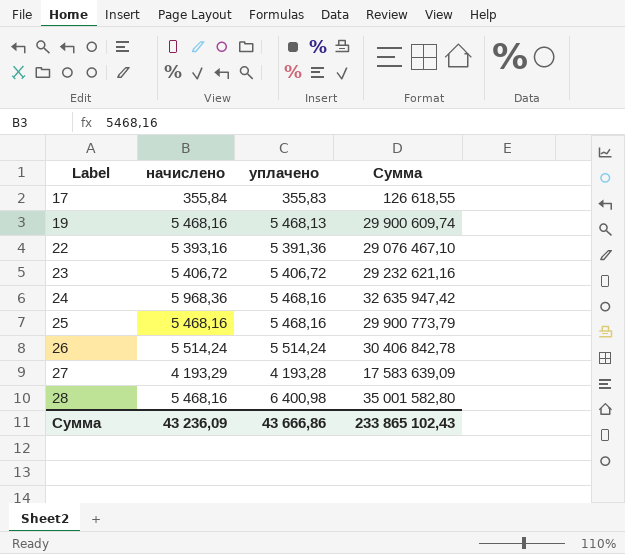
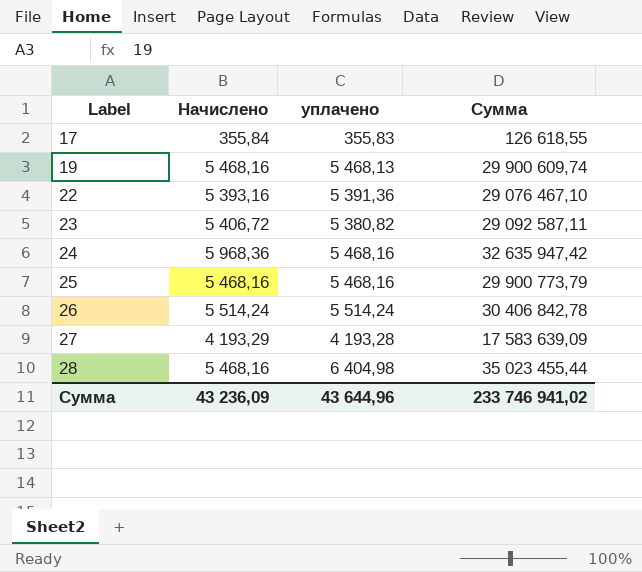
column name: начислено -> Начислено
23 | уплачено: 5 406,72 -> 5 380,82
23 | Сумма: 29 232 621,16 -> 29 092 587,11
28 | уплачено: 6 400,98 -> 6 404,98
28 | Сумма: 35 001 582,80 -> 35 023 455,44
Сумма | уплачено: 43 666,86 -> 43 644,96
Сумма | Сумма: 233 865 102,43 -> 233 746 941,02

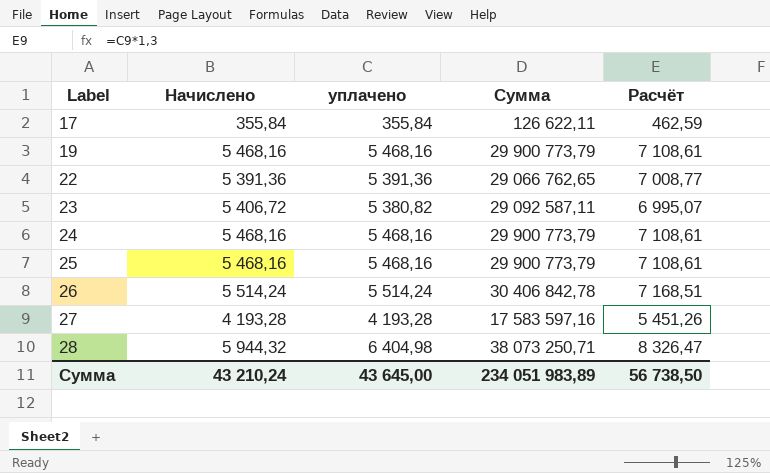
column Расчёт | formula: none -> [уплачено] * 1,3
17 | уплачено: 355,83 -> 355,84
17 | Сумма: 126 618,55 -> 126 622,11
19 | уплачено: 5 468,13 -> 5 468,16
19 | Сумма: 29 900 609,74 -> 29 900 773,79
22 | Начислено: 5 393,16 -> 5 391,36
22 | Сумма: 29 076 467,10 -> 29 066 762,65
24 | Начислено: 5 968,36 -> 5 468,16
24 | Сумма: 32 635 947,42 -> 29 900 773,79
27 | Начислено: 4 193,29 -> 4 193,28
27 | Сумма: 17 583 639,09 -> 17 583 597,16
28 | Начислено: 5 468,16 -> 5 944,32
28 | Сумма: 35 023 455,44 -> 38 073 250,71
Сумма | Начислено: 43 236,09 -> 43 210,24
Сумма | уплачено: 43 644,96 -> 43 645,00
Сумма | Сумма: 233 746 941,02 -> 234 051 983,89

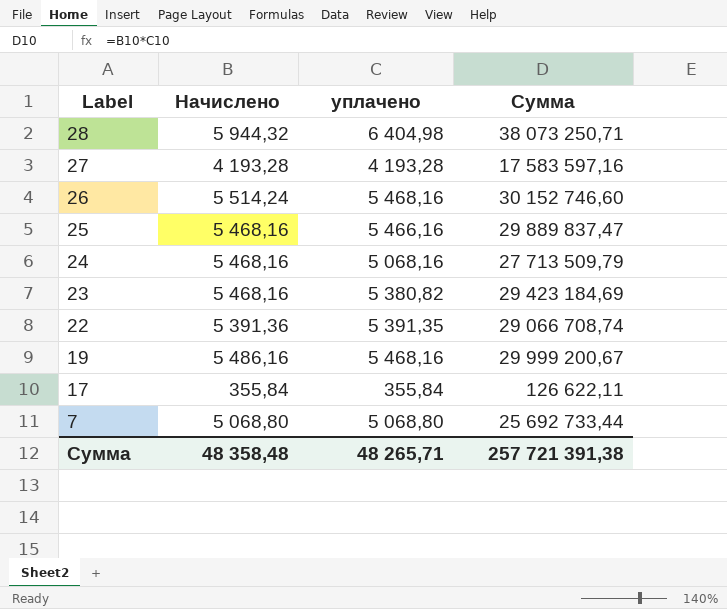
row order: Label ascending -> Label descending
column Расчёт | formula: [уплачено] * 1,3 -> none
26 | уплачено: 5 514,24 -> 5 468,16
26 | Сумма: 30 406 842,78 -> 30 152 746,60
25 | уплачено: 5 468,16 -> 5 466,16
25 | Сумма: 29 900 773,79 -> 29 889 837,47
24 | уплачено: 5 468,16 -> 5 068,16
24 | Сумма: 29 900 773,79 -> 27 713 509,79
23 | Начислено: 5 406,72 -> 5 468,16
23 | Сумма: 29 092 587,11 -> 29 423 184,69
22 | уплачено: 5 391,36 -> 5 391,35
22 | Сумма: 29 066 762,65 -> 29 066 708,74
19 | Начислено: 5 468,16 -> 5 486,16
19 | Сумма: 29 900 773,79 -> 29 999 200,67
row 7: none -> 5 068,80 | 5 068,80 | 25 692 733,44
Сумма | Начислено: 43 210,24 -> 48 358,48
Сумма | уплачено: 43 645,00 -> 48 265,71
Сумма | Сумма: 234 051 983,89 -> 257 721 391,38

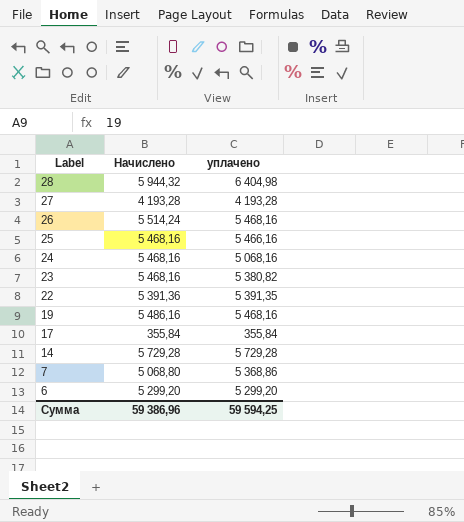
column Сумма | formula: [Начислено] * [уплачено] -> none
row 14: none -> 5 729,28 | 5 729,28
7 | уплачено: 5 068,80 -> 5 368,86
row 6: none -> 5 299,20 | 5 299,20
Сумма | Начислено: 48 358,48 -> 59 386,96
Сумма | уплачено: 48 265,71 -> 59 594,25

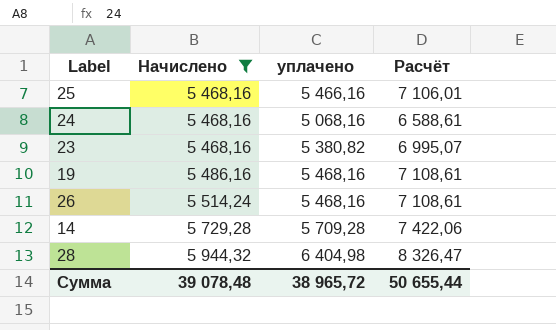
filter: none -> Начислено >= 5 468,16
row order: Label descending -> Начислено ascending
column Расчёт | formula: none -> [уплачено] * 1,3
14 | уплачено: 5 729,28 -> 5 709,28
Сумма | Начислено: 59 386,96 -> 39 078,48
Сумма | уплачено: 59 594,25 -> 38 965,72

